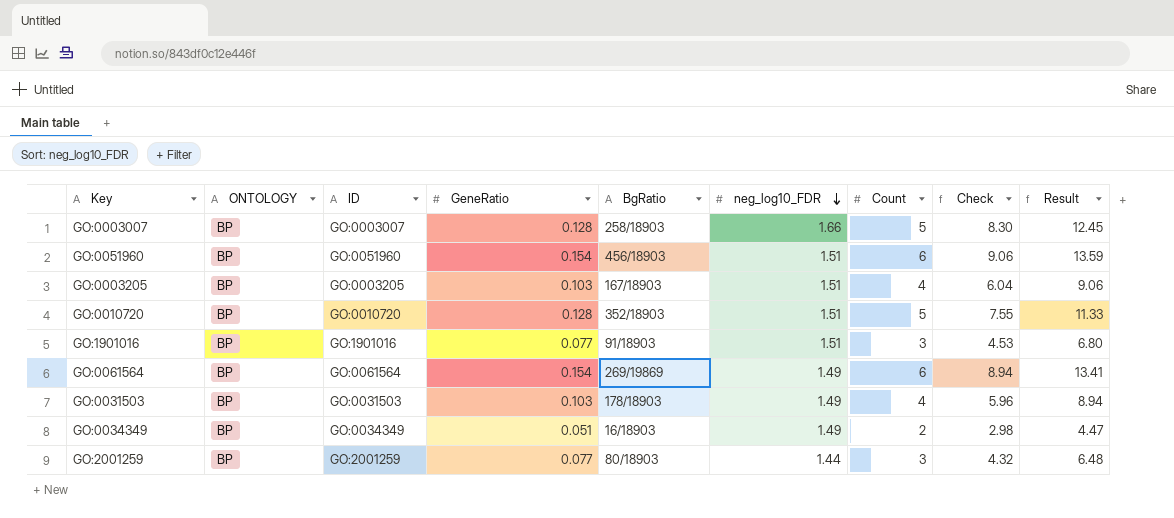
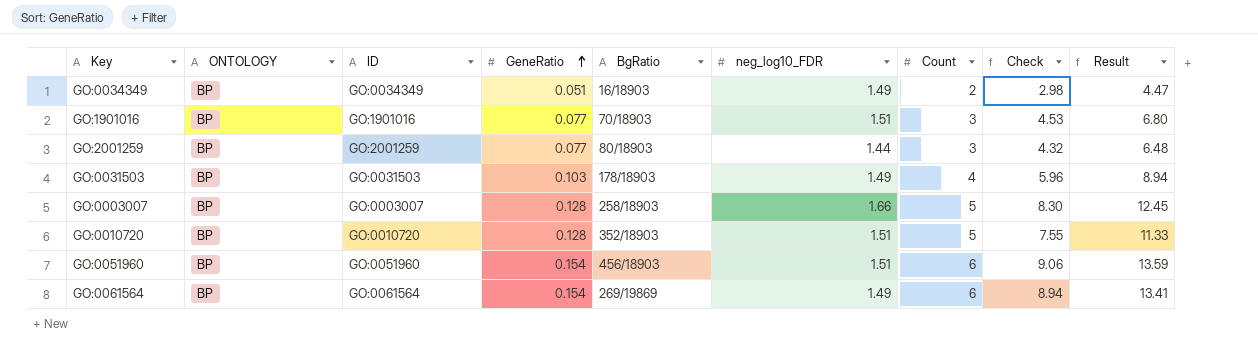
row order: neg_log10_FDR descending -> GeneRatio ascending
row GO:0003205: BP | GO:0003205 | 0.103 | 167/18903 | 1.51 | 4 | 6.04 | 9.06 -> none
GO:1901016 | BgRatio: 91/18903 -> 70/18903

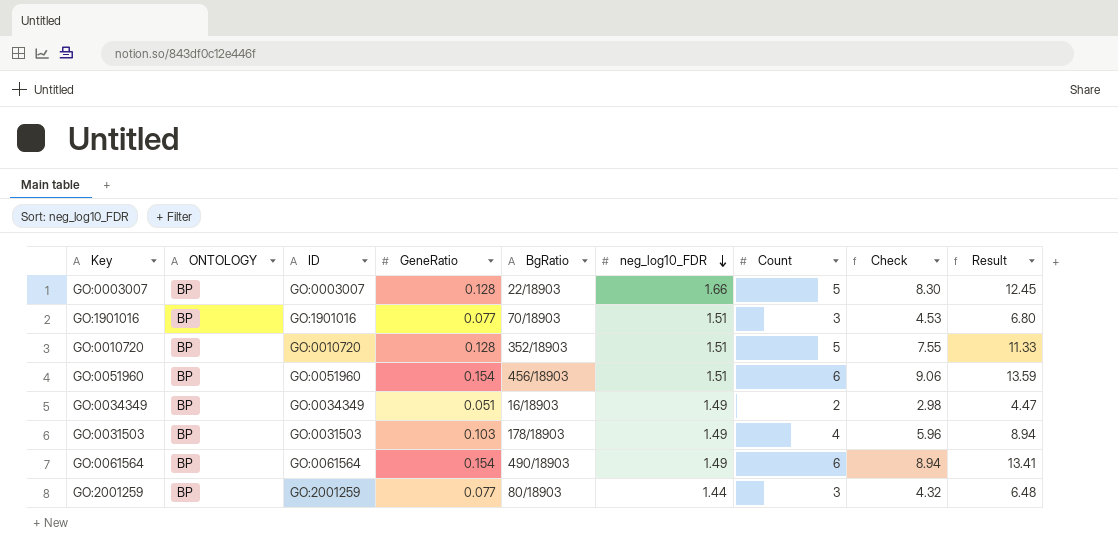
row order: GeneRatio ascending -> neg_log10_FDR descending
GO:0003007 | BgRatio: 258/18903 -> 22/18903
GO:0061564 | BgRatio: 269/19869 -> 490/18903

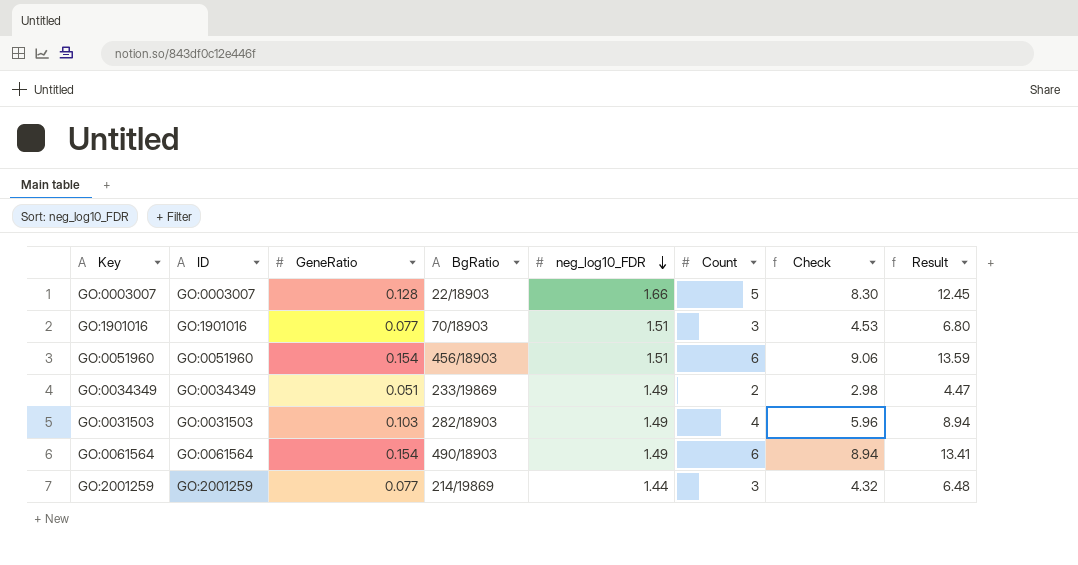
column ONTOLOGY | position: 2 -> none
row GO:0010720: BP | GO:0010720 | 0.128 | 352/18903 | 1.51 | 5 | 7.55 | 11.33 -> none
GO:0034349 | BgRatio: 16/18903 -> 233/19869
GO:0031503 | BgRatio: 178/18903 -> 282/18903
GO:2001259 | BgRatio: 80/18903 -> 214/19869

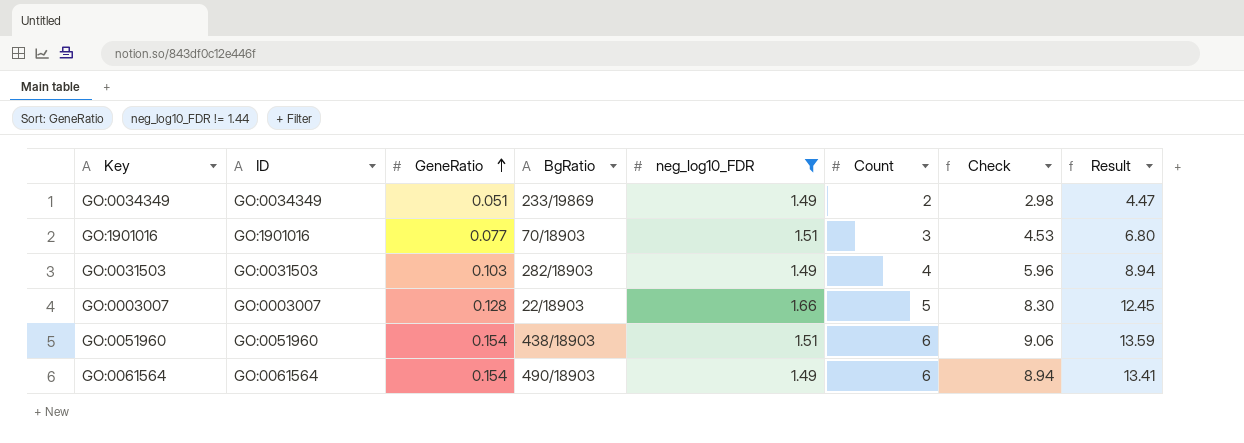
filter: none -> neg_log10_FDR != 1.44
row order: neg_log10_FDR descending -> GeneRatio ascending
GO:0051960 | BgRatio: 456/18903 -> 438/18903

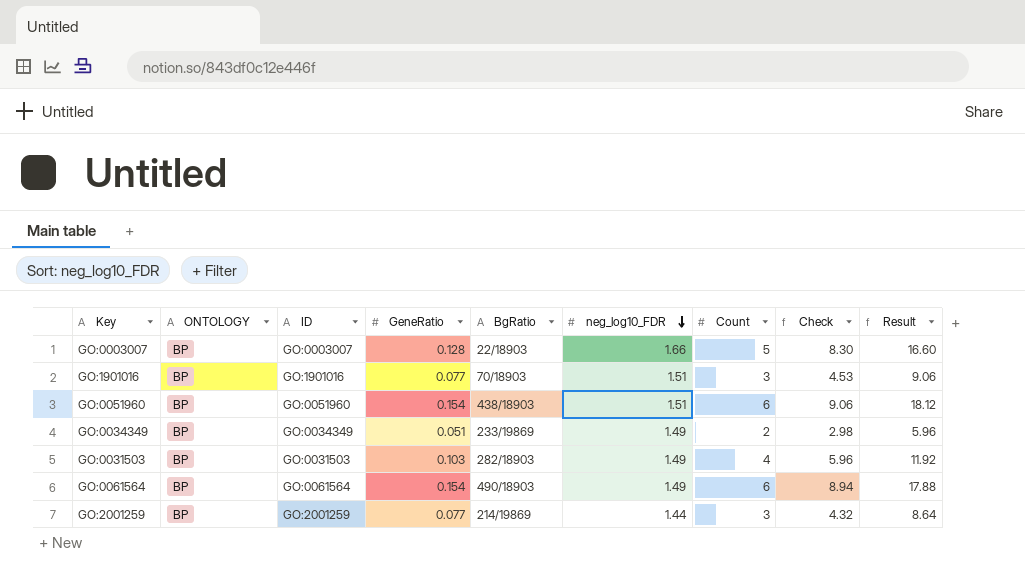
filter: neg_log10_FDR != 1.44 -> none
row order: GeneRatio ascending -> neg_log10_FDR descending
column ONTOLOGY | position: none -> 2
column Result | formula: [Check] * 1.5 -> [Check] * 2

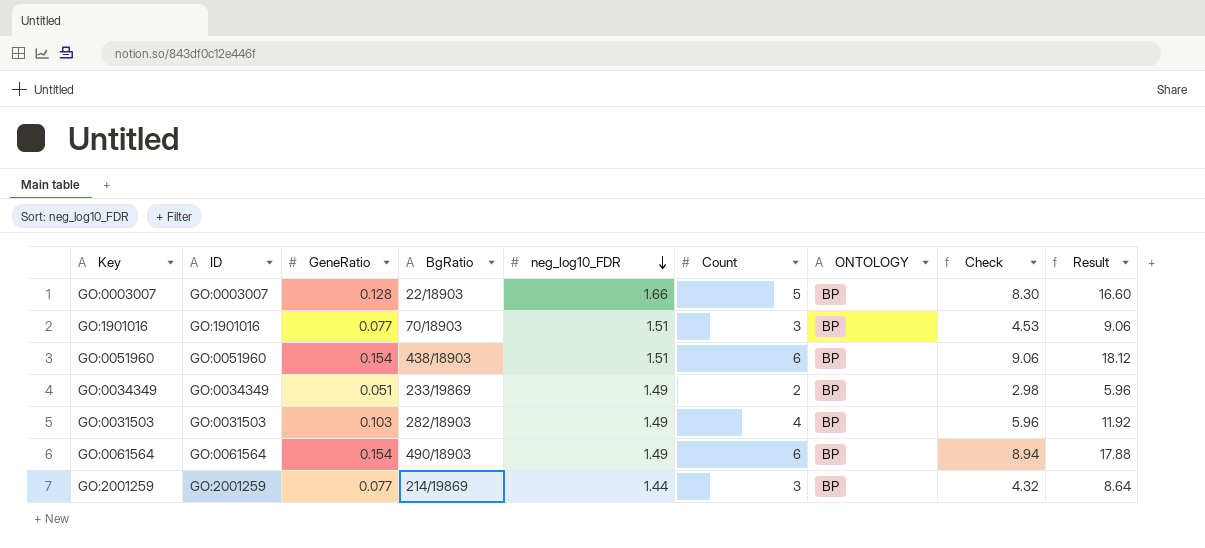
column ONTOLOGY | position: 2 -> 7

